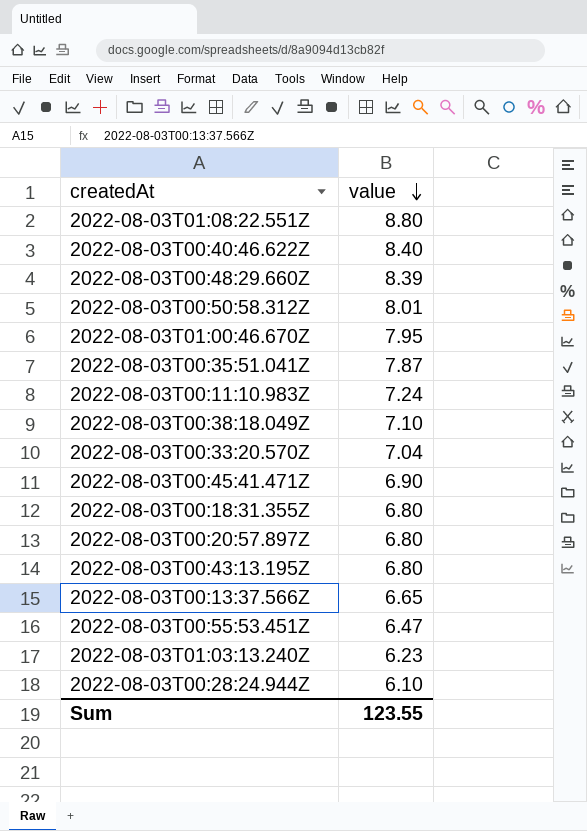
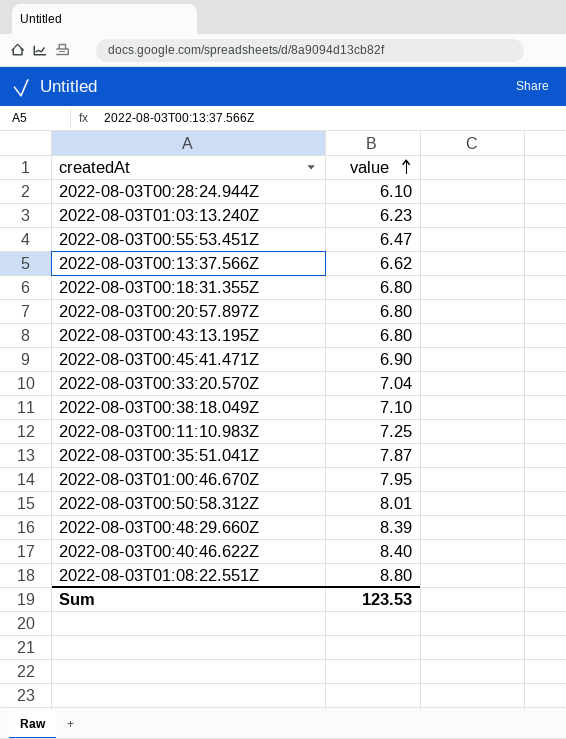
row order: value descending -> value ascending
2022-08-03T00:13:37.566Z | value: 6.65 -> 6.62
2022-08-03T00:11:10.983Z | value: 7.24 -> 7.25
Sum | value: 123.55 -> 123.53

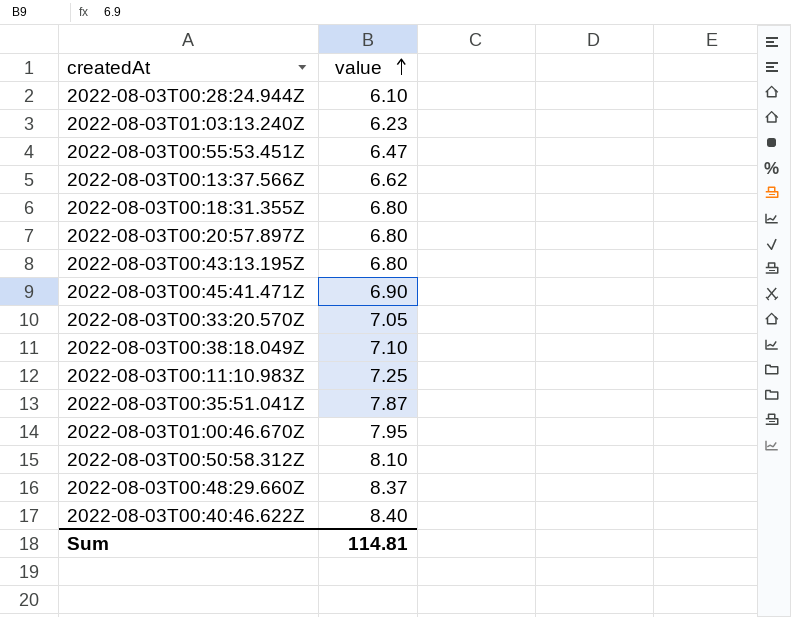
row 2022-08-03T01:08:22.551Z: 8.80 -> none
2022-08-03T00:33:20.570Z | value: 7.04 -> 7.05
2022-08-03T00:50:58.312Z | value: 8.01 -> 8.10
2022-08-03T00:48:29.660Z | value: 8.39 -> 8.37
Sum | value: 123.53 -> 114.81

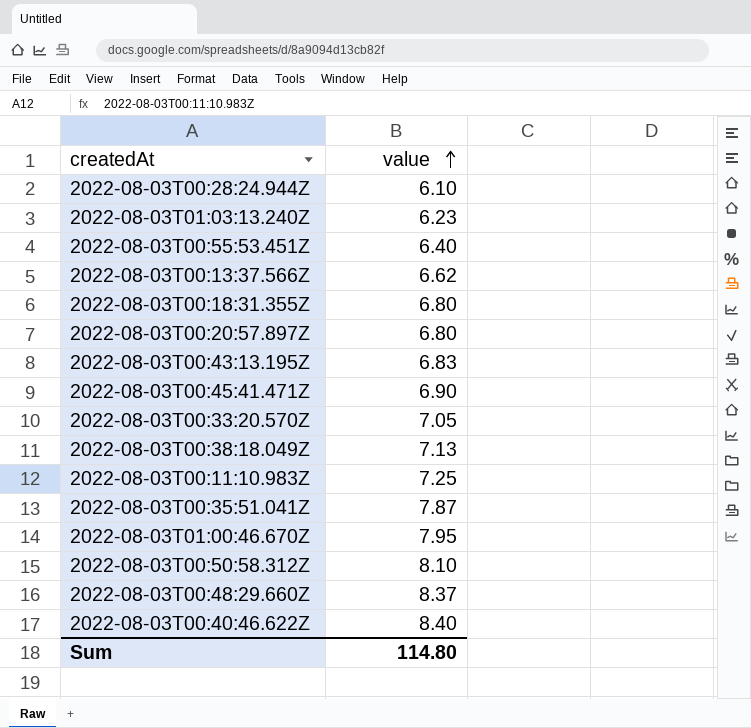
2022-08-03T00:55:53.451Z | value: 6.47 -> 6.40
2022-08-03T00:43:13.195Z | value: 6.80 -> 6.83
2022-08-03T00:38:18.049Z | value: 7.10 -> 7.13
Sum | value: 114.81 -> 114.80

